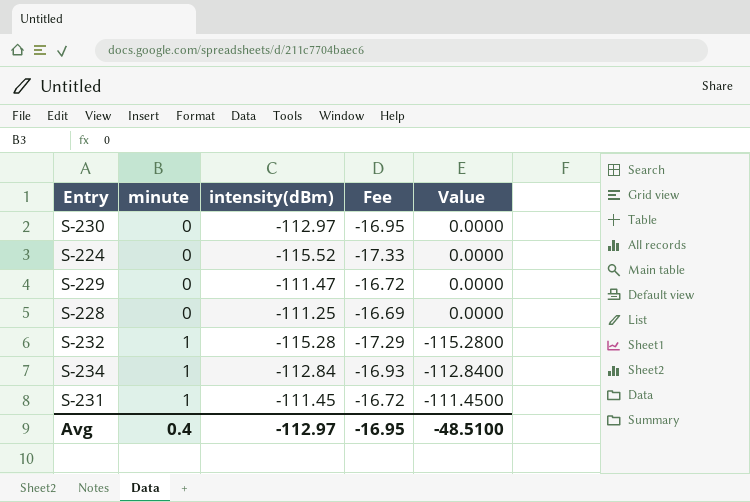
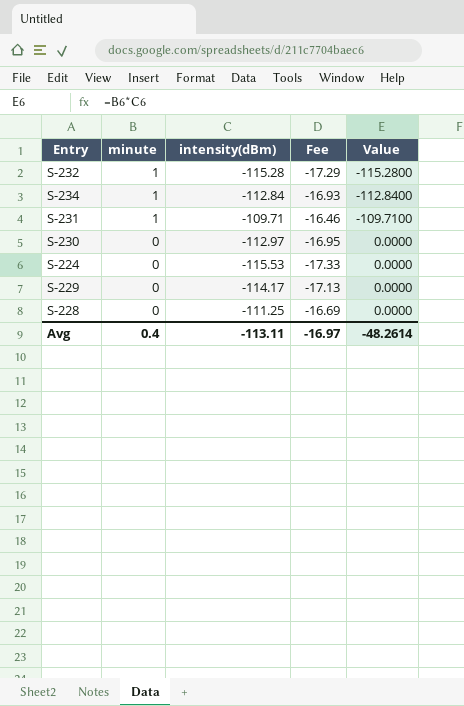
row order: minute ascending -> minute descending
S-231 | intensity(dBm): -111.45 -> -109.71
S-231 | Fee: -16.72 -> -16.46
S-231 | Value: -111.4500 -> -109.7100
S-224 | intensity(dBm): -115.52 -> -115.53
S-229 | intensity(dBm): -111.47 -> -114.17
S-229 | Fee: -16.72 -> -17.13
Avg | intensity(dBm): -112.97 -> -113.11
Avg | Fee: -16.95 -> -16.97
Avg | Value: -48.5100 -> -48.2614

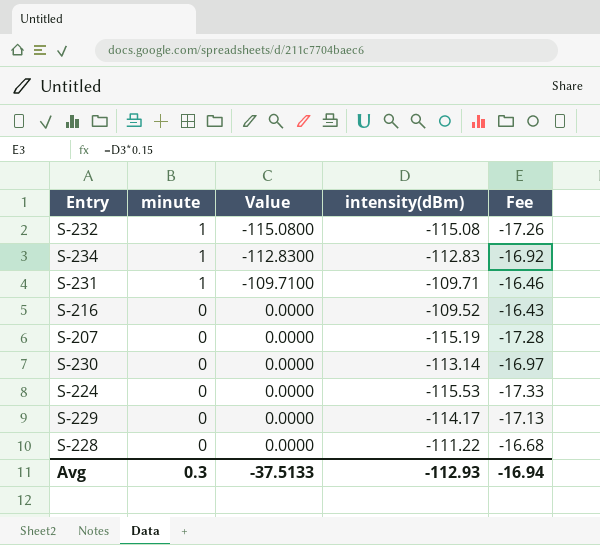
column Value | position: 5 -> 3
S-232 | Value: -115.2800 -> -115.0800
S-232 | intensity(dBm): -115.28 -> -115.08
S-232 | Fee: -17.29 -> -17.26
S-234 | Value: -112.8400 -> -112.8300
S-234 | intensity(dBm): -112.84 -> -112.83
S-234 | Fee: -16.93 -> -16.92
row S-216: none -> 0 | 0.0000 | -109.52 | -16.43
row S-207: none -> 0 | 0.0000 | -115.19 | -17.28
S-230 | intensity(dBm): -112.97 -> -113.14
S-230 | Fee: -16.95 -> -16.97
S-228 | intensity(dBm): -111.25 -> -111.22
S-228 | Fee: -16.69 -> -16.68
Avg | minute: 0.4 -> 0.3
Avg | Value: -48.2614 -> -37.5133
Avg | intensity(dBm): -113.11 -> -112.93
Avg | Fee: -16.97 -> -16.94

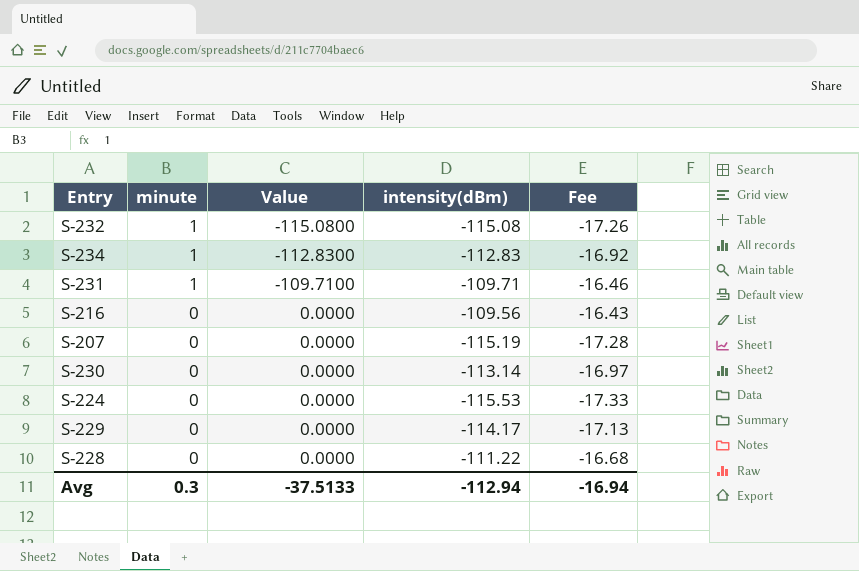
S-216 | intensity(dBm): -109.52 -> -109.56
Avg | intensity(dBm): -112.93 -> -112.94

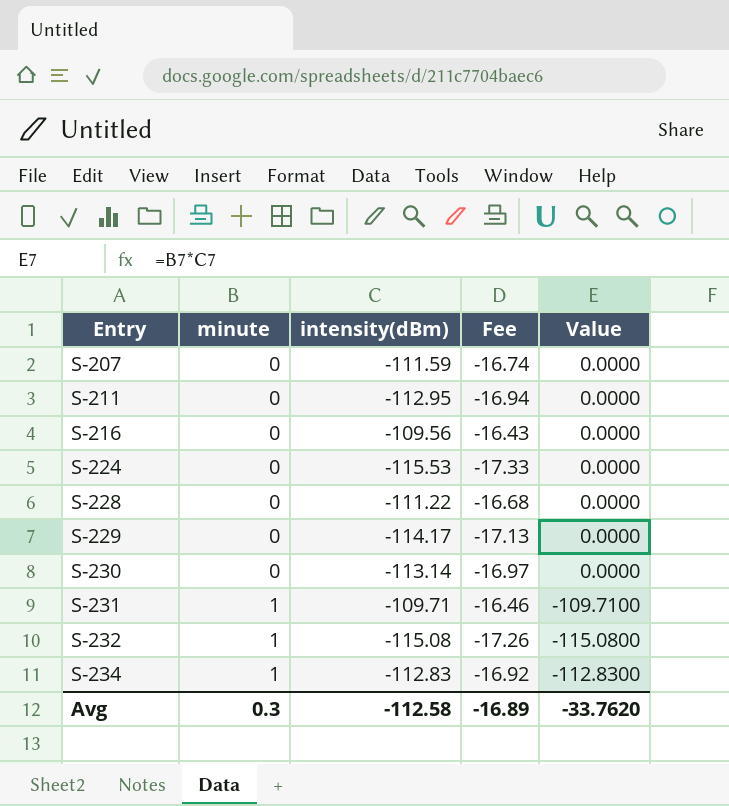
row order: minute descending -> Entry ascending
column Value | position: 3 -> 5
S-207 | intensity(dBm): -115.19 -> -111.59
S-207 | Fee: -17.28 -> -16.74
row S-211: none -> 0 | -112.95 | -16.94 | 0.0000
Avg | intensity(dBm): -112.94 -> -112.58
Avg | Fee: -16.94 -> -16.89
Avg | Value: -37.5133 -> -33.7620

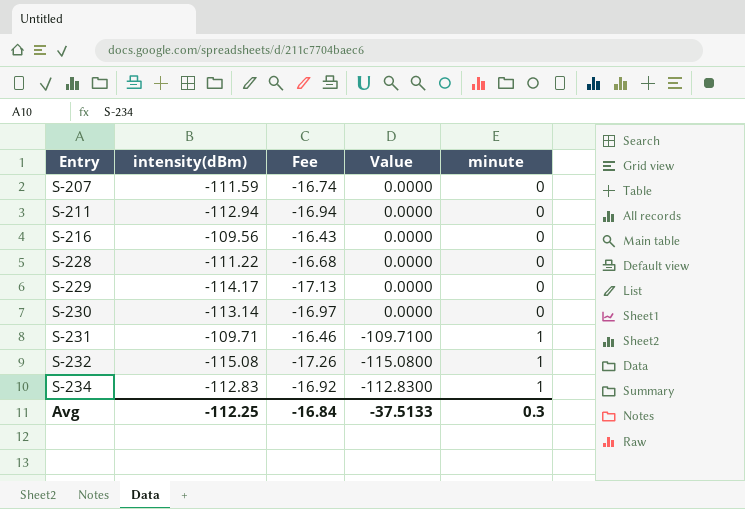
column minute | position: 2 -> 5
row S-224: 0 | -115.53 | -17.33 | 0.0000 -> none
S-211 | intensity(dBm): -112.95 -> -112.94
Avg | intensity(dBm): -112.58 -> -112.25
Avg | Fee: -16.89 -> -16.84
Avg | Value: -33.7620 -> -37.5133

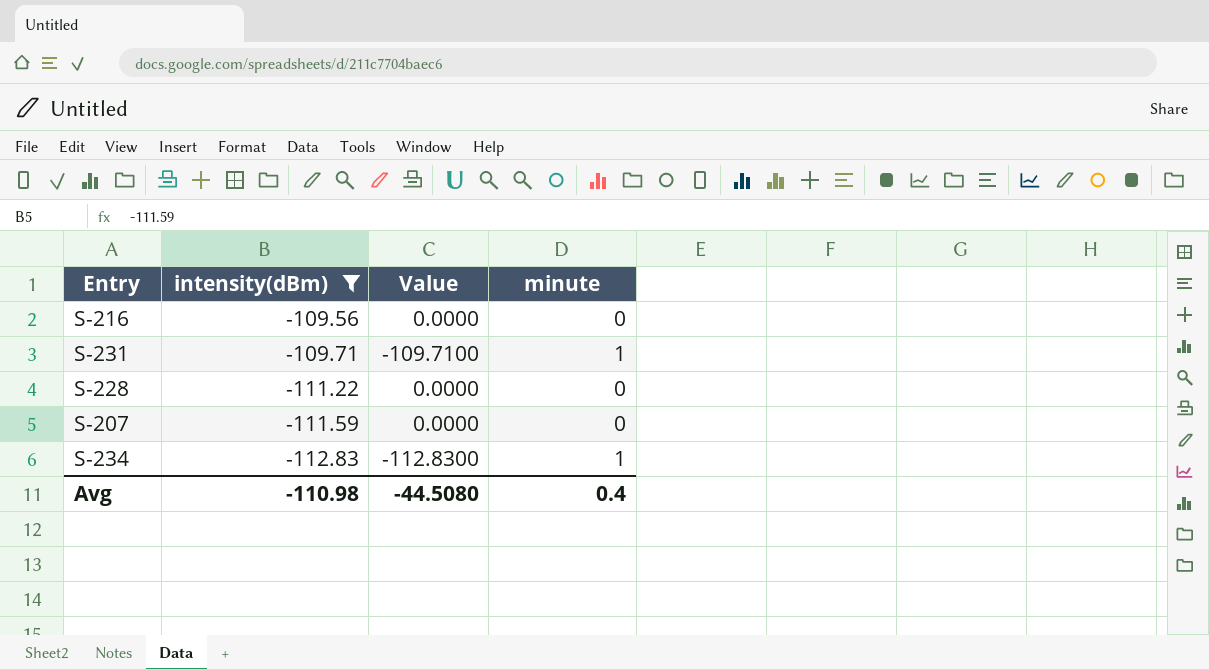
filter: none -> intensity(dBm) >= -112.83
row order: Entry ascending -> intensity(dBm) descending
column Fee | formula: [intensity(dBm)] * 0.15 -> none
Avg | intensity(dBm): -112.25 -> -110.98
Avg | Value: -37.5133 -> -44.5080
Avg | minute: 0.3 -> 0.4

